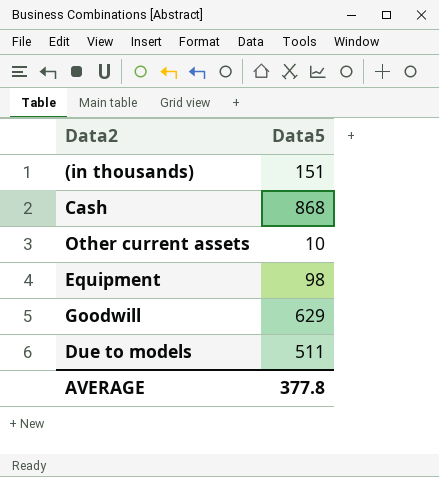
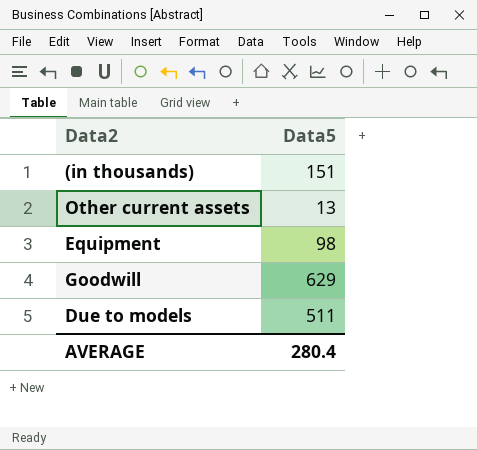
row Cash: 868 -> none
Other current assets | Data5: 10 -> 13
AVERAGE | Data5: 377.8 -> 280.4

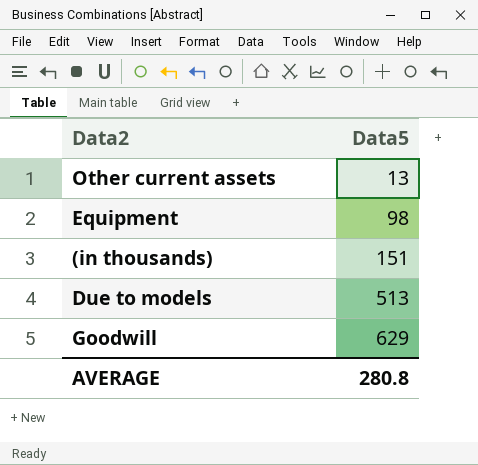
row order: none -> Data5 ascending
Due to models | Data5: 511 -> 513
AVERAGE | Data5: 280.4 -> 280.8

